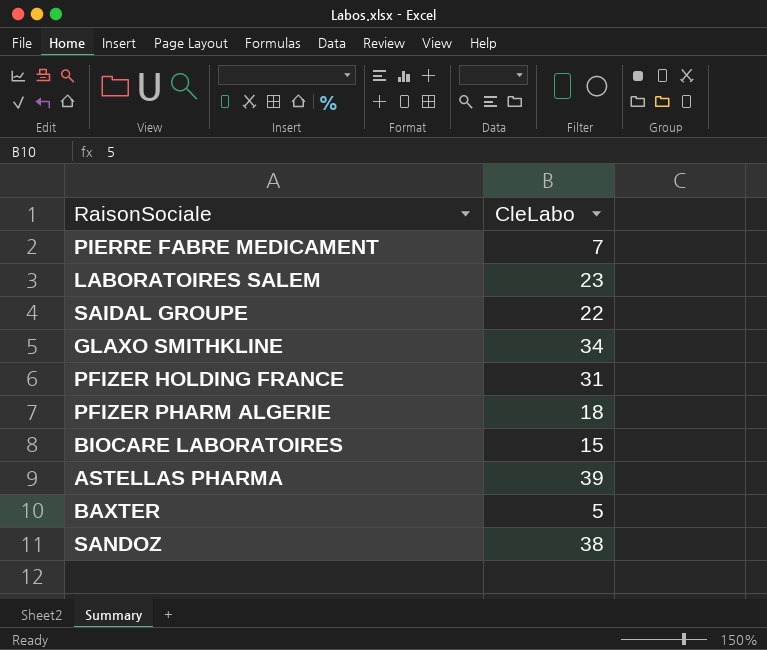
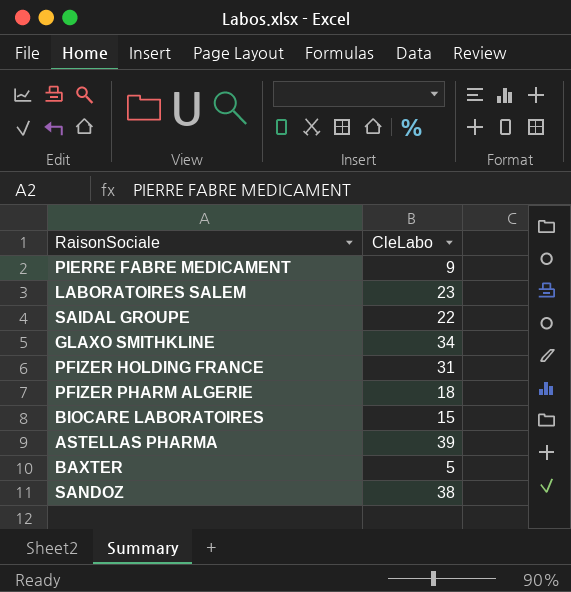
PIERRE FABRE MEDICAMENT | CleLabo: 7 -> 9

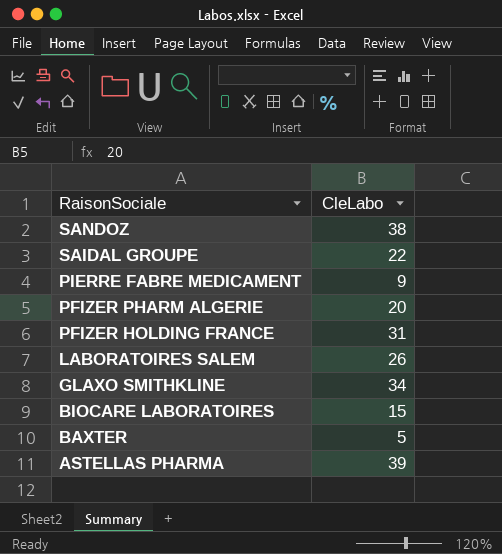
row order: none -> RaisonSociale descending
PFIZER PHARM ALGERIE | CleLabo: 18 -> 20
LABORATOIRES SALEM | CleLabo: 23 -> 26

